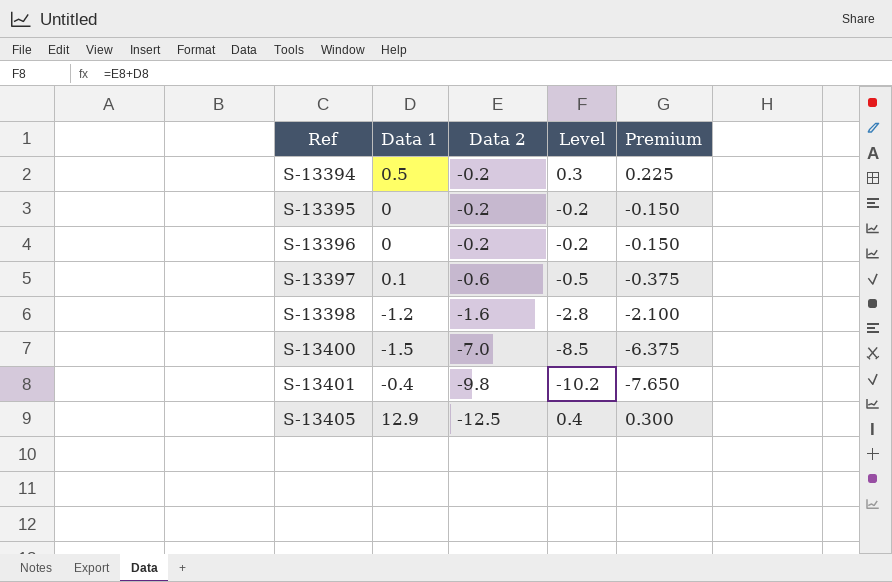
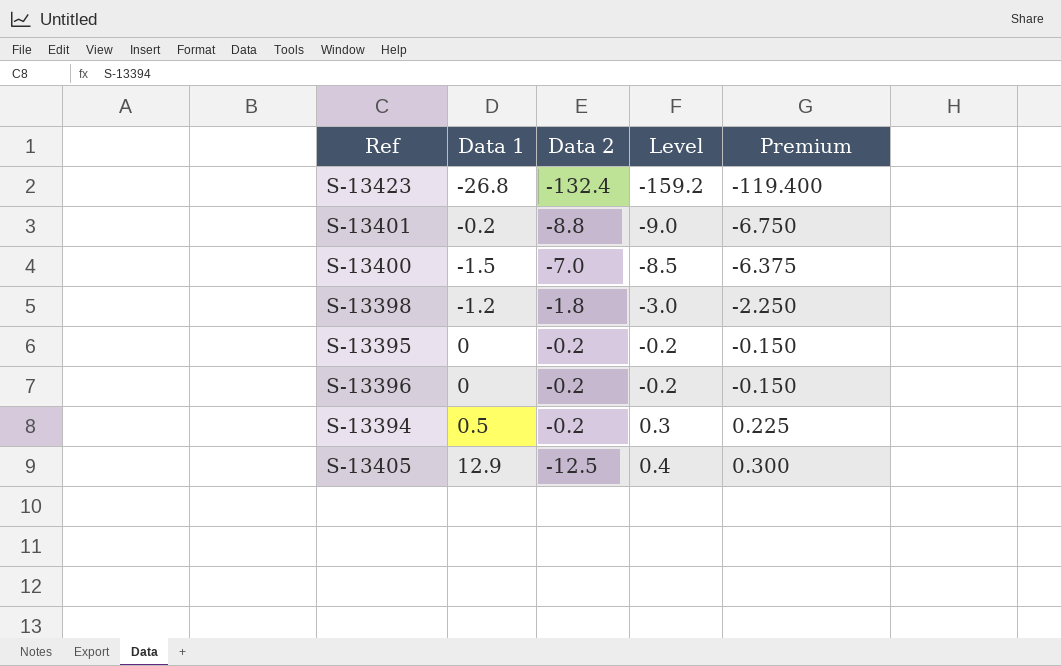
row order: Ref ascending -> Level ascending
row S-13397: 0.1 | -0.6 | -0.5 | -0.375 -> none
row S-13423: none -> -26.8 | -132.4 | -159.2 | -119.400
S-13401 | Data 1: -0.4 -> -0.2
S-13401 | Data 2: -9.8 -> -8.8
S-13401 | Level: -10.2 -> -9.0
S-13401 | Premium: -7.650 -> -6.750
S-13398 | Data 2: -1.6 -> -1.8
S-13398 | Level: -2.8 -> -3.0
S-13398 | Premium: -2.100 -> -2.250

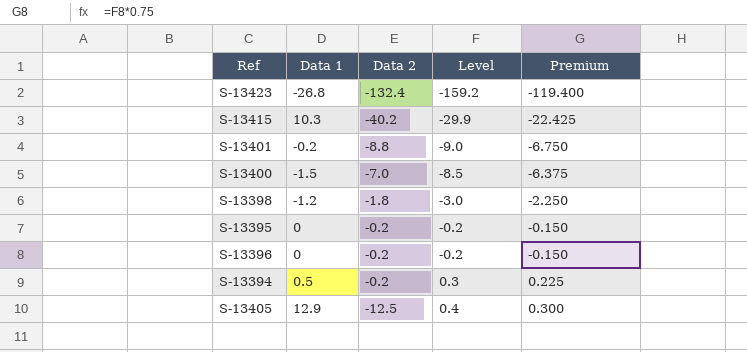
row S-13415: none -> 10.3 | -40.2 | -29.9 | -22.425

